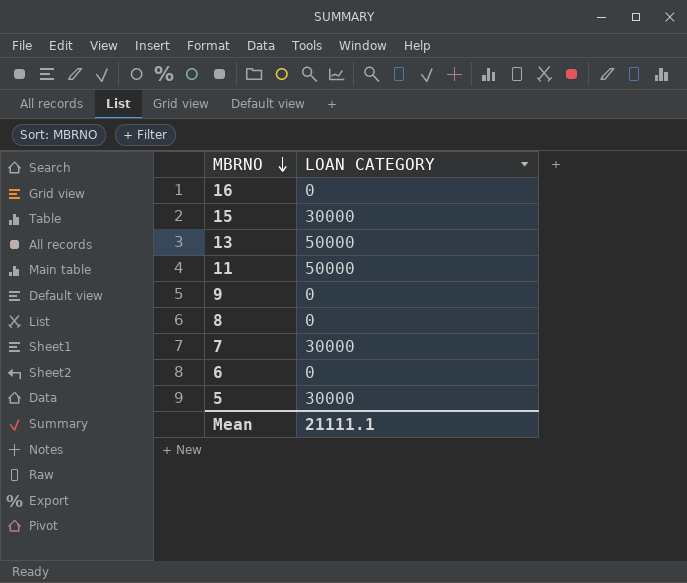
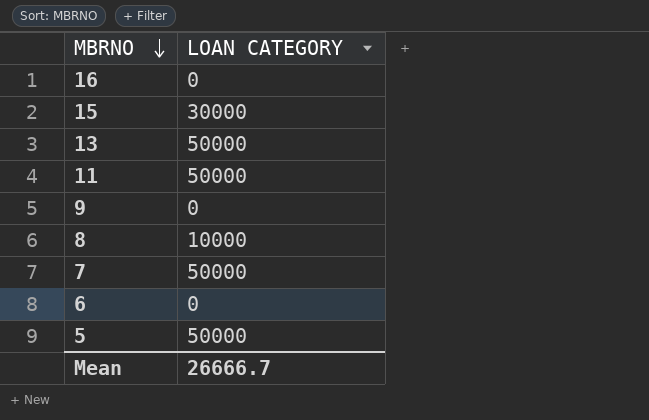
8 | LOAN CATEGORY: 0 -> 10000
7 | LOAN CATEGORY: 30000 -> 50000
5 | LOAN CATEGORY: 30000 -> 50000
Mean | LOAN CATEGORY: 21111.1 -> 26666.7

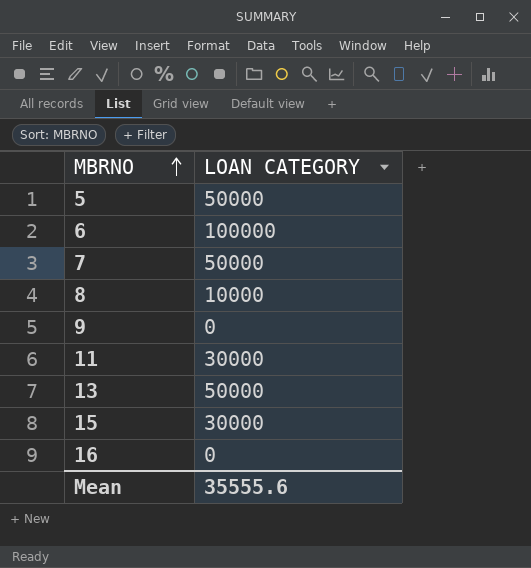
row order: MBRNO descending -> MBRNO ascending
6 | LOAN CATEGORY: 0 -> 100000
11 | LOAN CATEGORY: 50000 -> 30000
Mean | LOAN CATEGORY: 26666.7 -> 35555.6

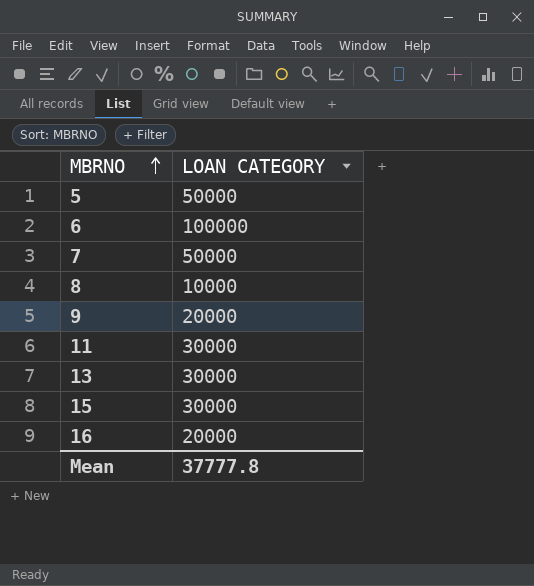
9 | LOAN CATEGORY: 0 -> 20000
13 | LOAN CATEGORY: 50000 -> 30000
16 | LOAN CATEGORY: 0 -> 20000
Mean | LOAN CATEGORY: 35555.6 -> 37777.8

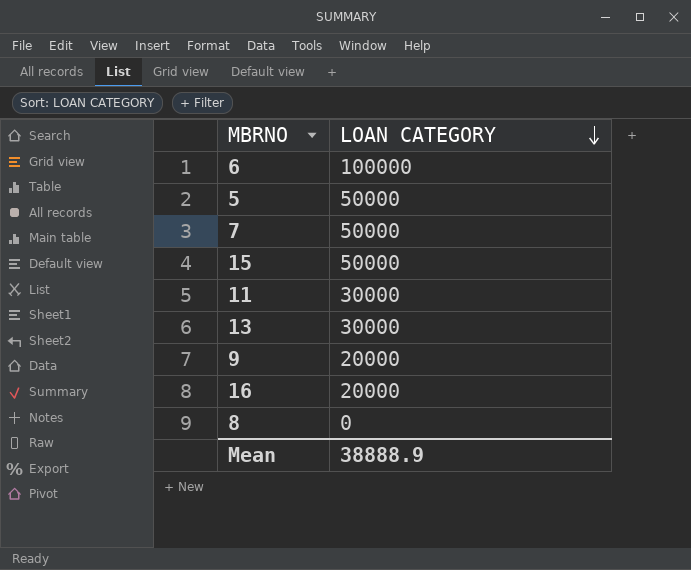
row order: MBRNO ascending -> LOAN CATEGORY descending
15 | LOAN CATEGORY: 30000 -> 50000
8 | LOAN CATEGORY: 10000 -> 0
Mean | LOAN CATEGORY: 37777.8 -> 38888.9

